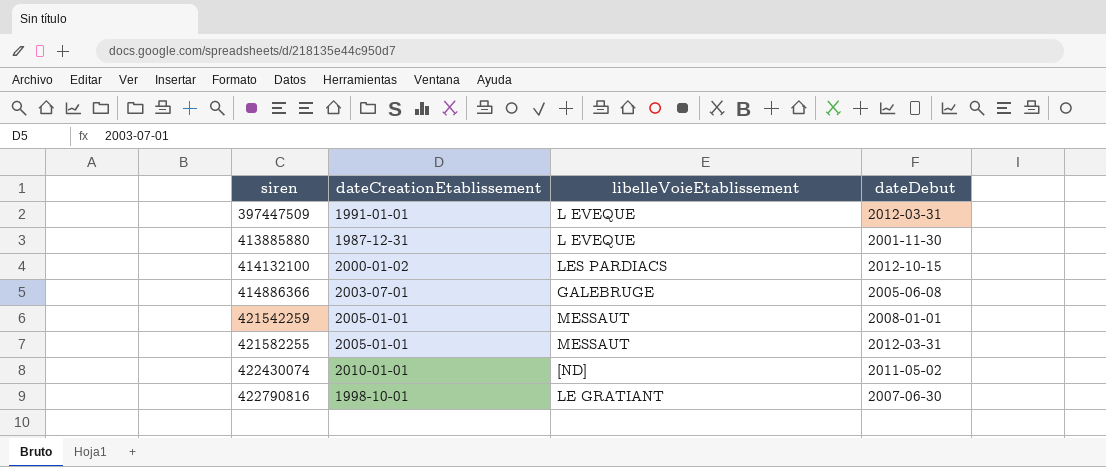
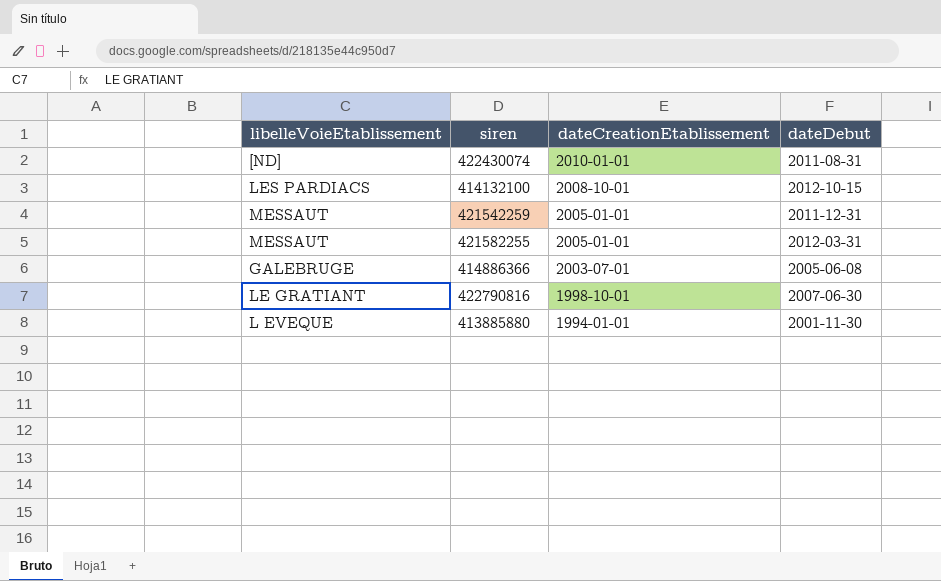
row order: siren ascending -> dateCreationEtablissement descending
column libelleVoieEtablissement | position: 3 -> 1
row 397447509: 1991-01-01 | L EVEQUE | 2012-03-31 -> none
422430074 | dateDebut: 2011-05-02 -> 2011-08-31
414132100 | dateCreationEtablissement: 2000-01-02 -> 2008-10-01
421542259 | dateDebut: 2008-01-01 -> 2011-12-31
413885880 | dateCreationEtablissement: 1987-12-31 -> 1994-01-01

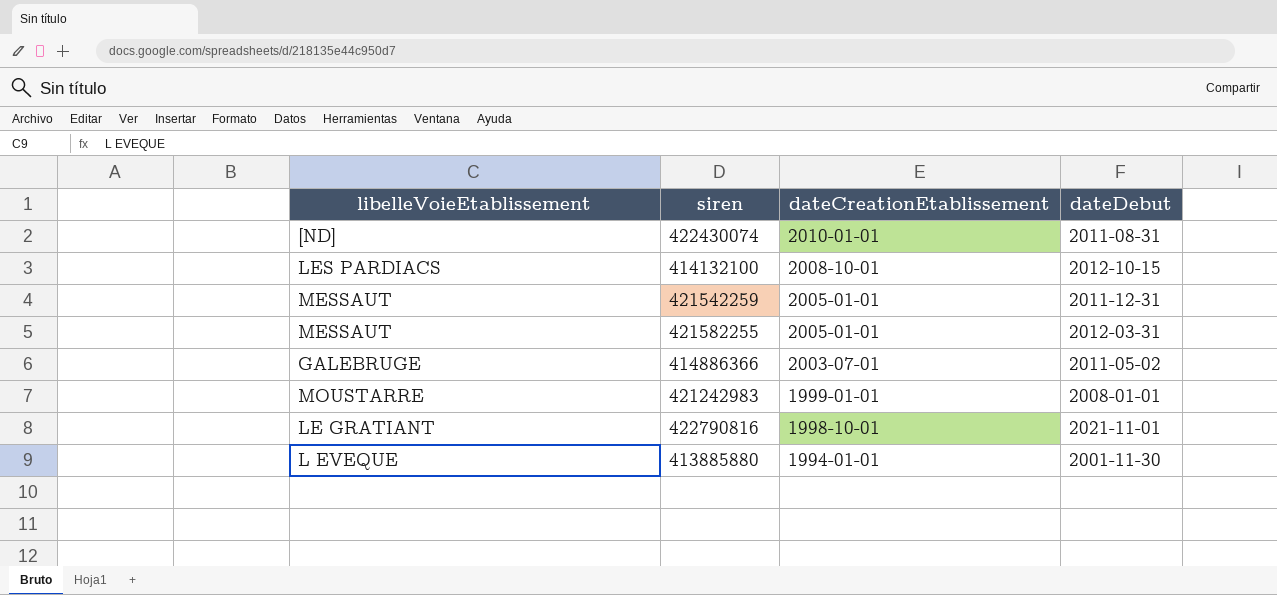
414886366 | dateDebut: 2005-06-08 -> 2011-05-02
row 421242983: none -> MOUSTARRE | 1999-01-01 | 2008-01-01
422790816 | dateDebut: 2007-06-30 -> 2021-11-01

